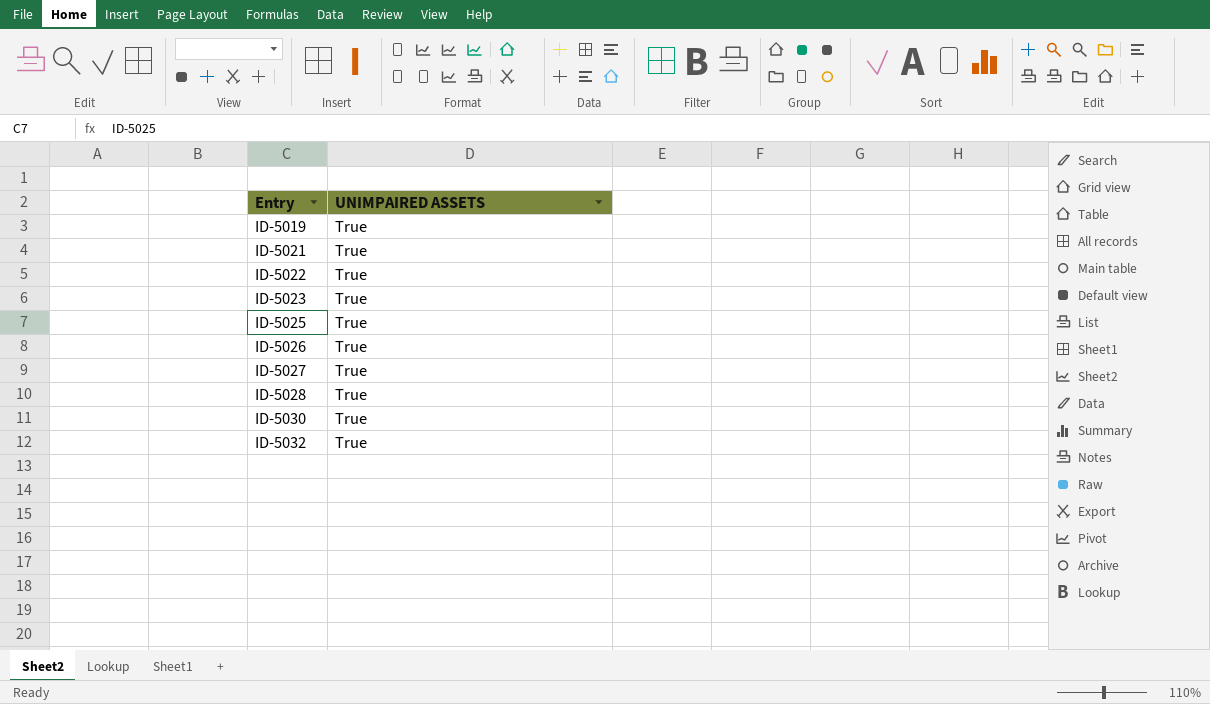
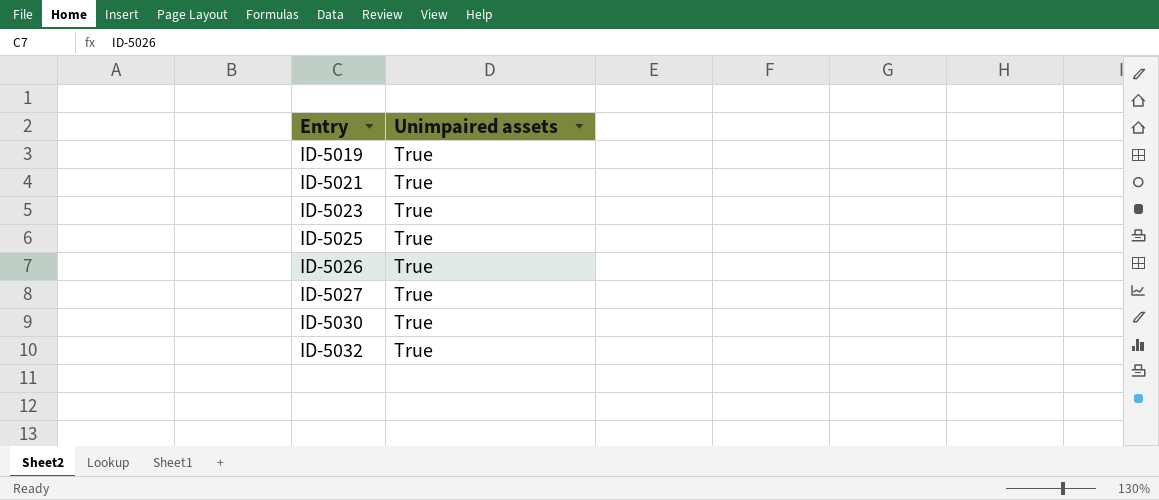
column name: UNIMPAIRED ASSETS -> Unimpaired assets
row ID-5022: True -> none
row ID-5028: True -> none

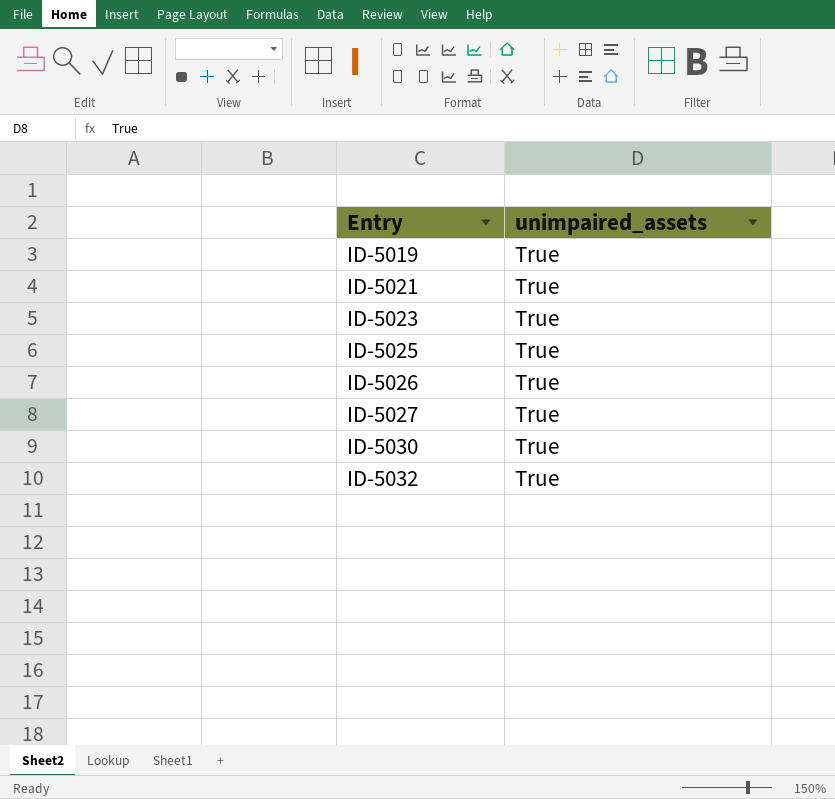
column name: Unimpaired assets -> unimpaired_assets

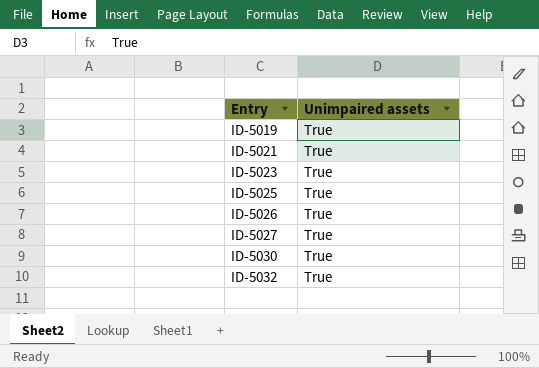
column name: unimpaired_assets -> Unimpaired assets

